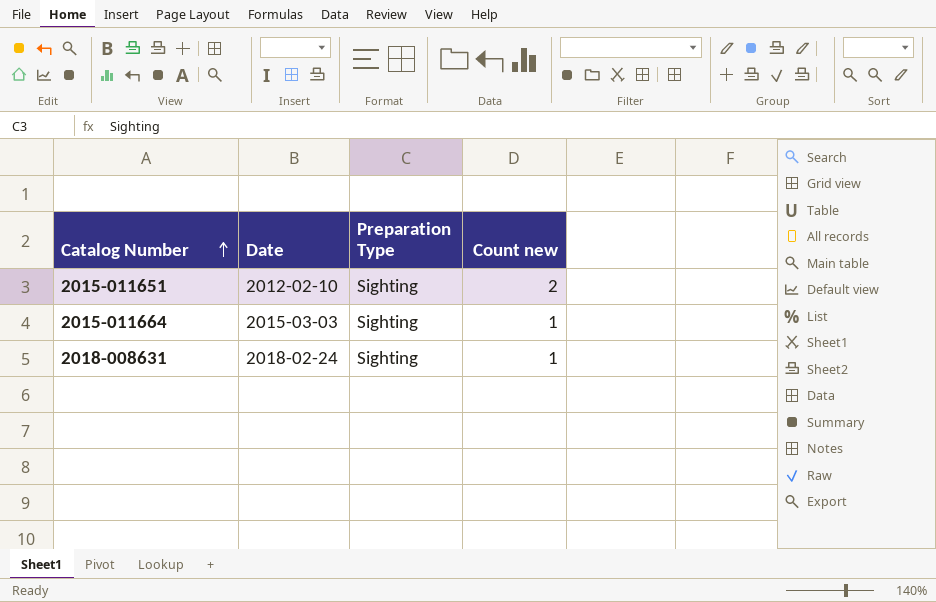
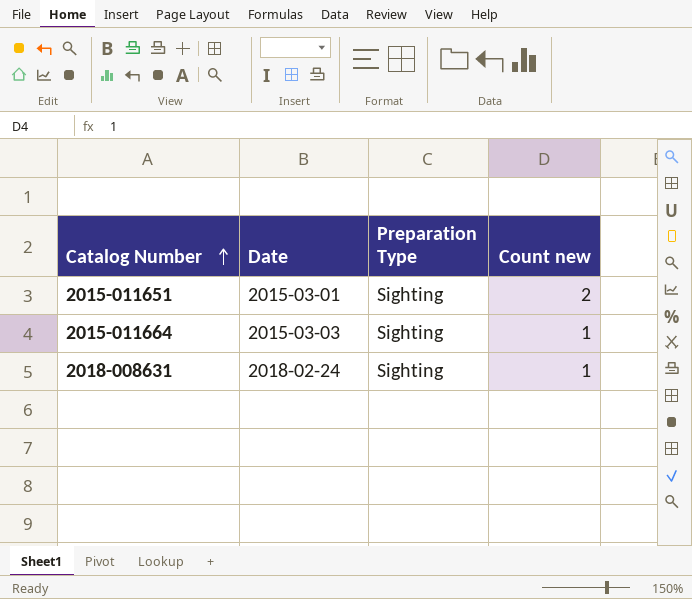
2015-011651 | Date: 2012-02-10 -> 2015-03-01

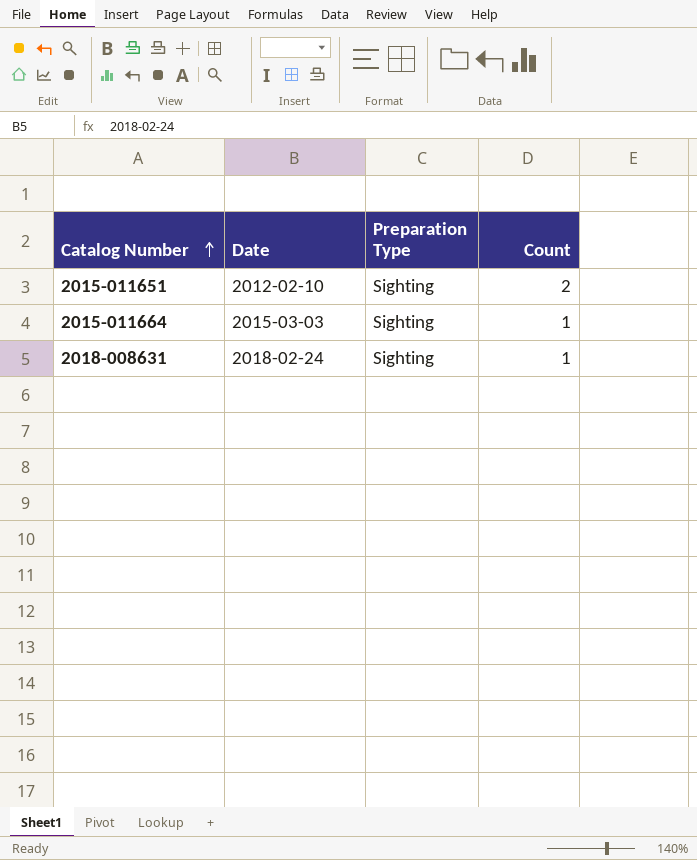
column name: Count new -> Count
2015-011651 | Date: 2015-03-01 -> 2012-02-10

